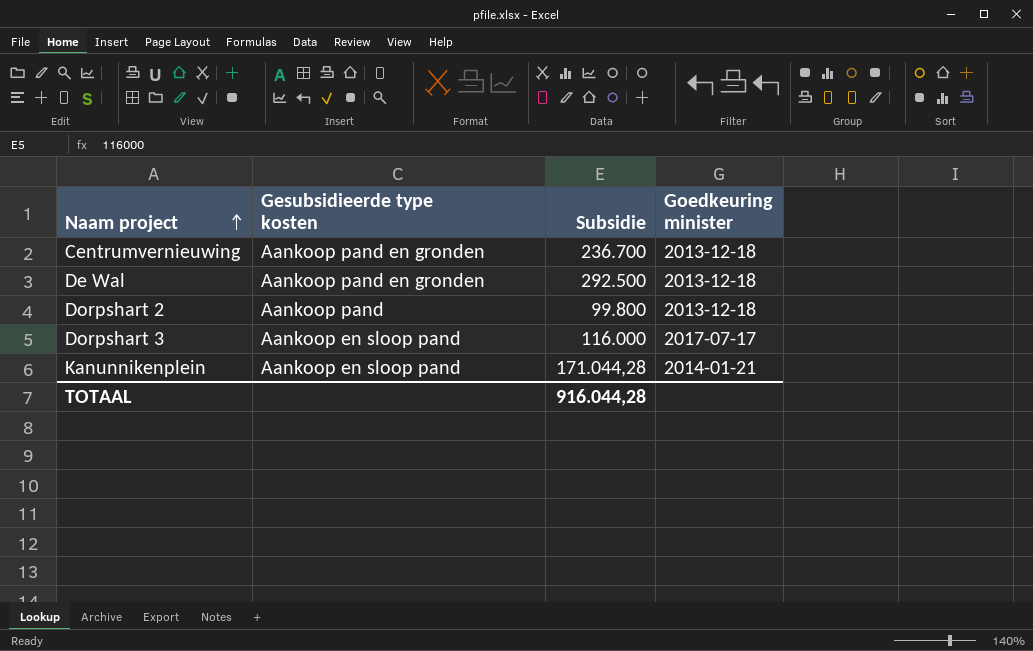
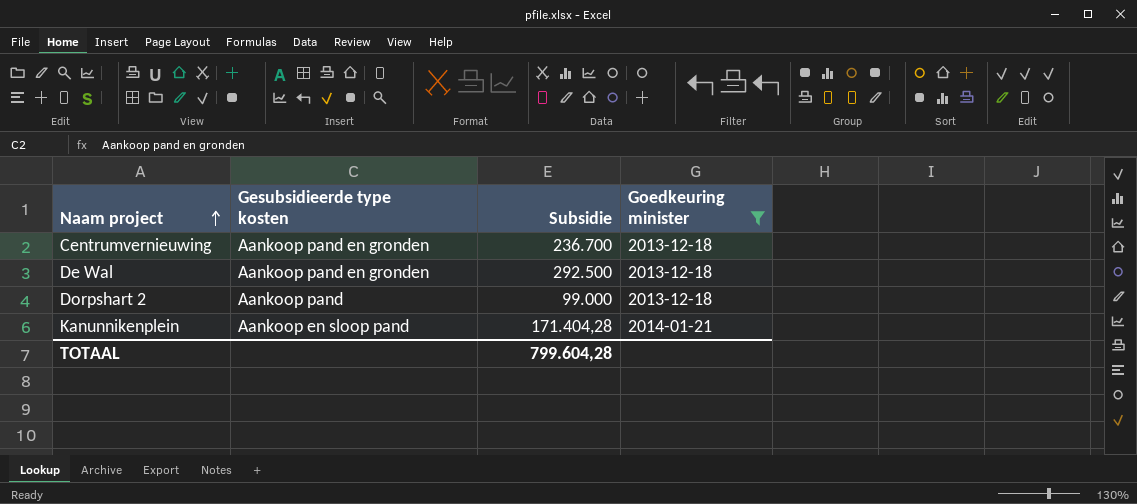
filter: none -> Goedkeuring minister != 2017-07-17
Dorpshart 2 | Subsidie: 99.800 -> 99.000
Kanunnikenplein | Subsidie: 171.044,28 -> 171.404,28
TOTAAL | Subsidie: 916.044,28 -> 799.604,28

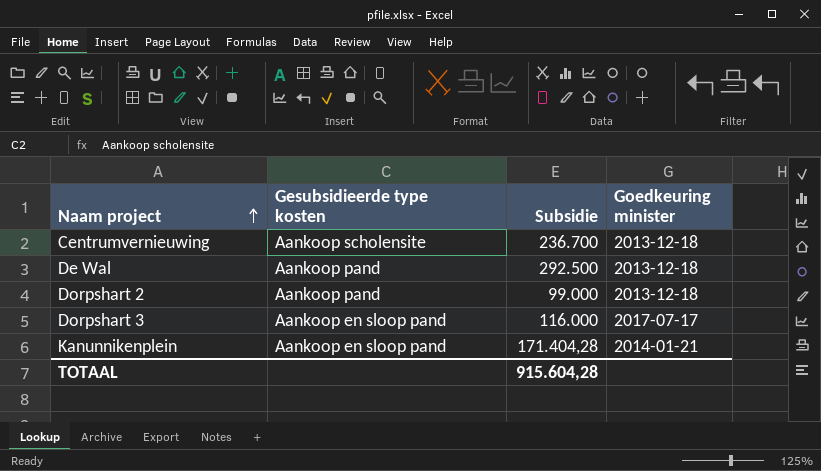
filter: Goedkeuring minister != 2017-07-17 -> none
Centrumvernieuwing | Gesubsidieerde type kosten: Aankoop pand en gronden -> Aankoop scholensite
De Wal | Gesubsidieerde type kosten: Aankoop pand en gronden -> Aankoop pand
TOTAAL | Subsidie: 799.604,28 -> 915.604,28

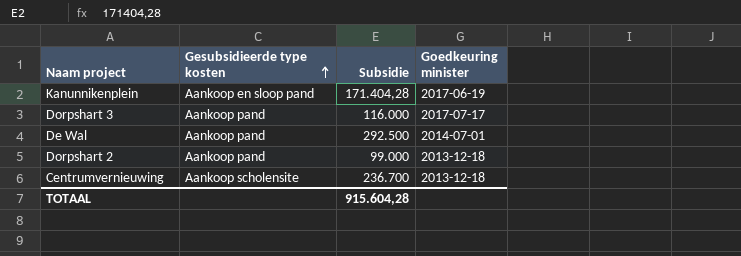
row order: Naam project ascending -> Gesubsidieerde type kosten ascending
Kanunnikenplein | Goedkeuring minister: 2014-01-21 -> 2017-06-19
Dorpshart 3 | Gesubsidieerde type kosten: Aankoop en sloop pand -> Aankoop pand
De Wal | Goedkeuring minister: 2013-12-18 -> 2014-07-01

